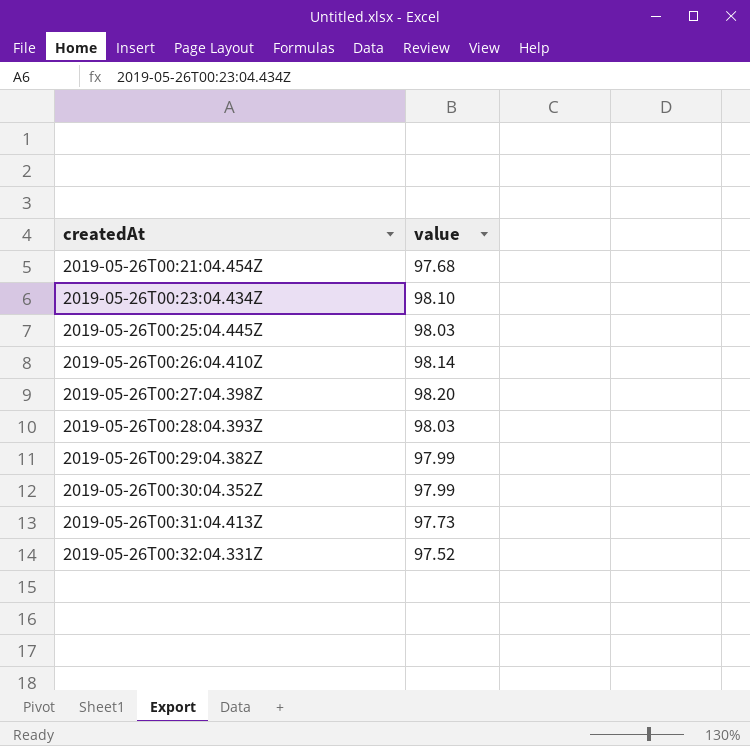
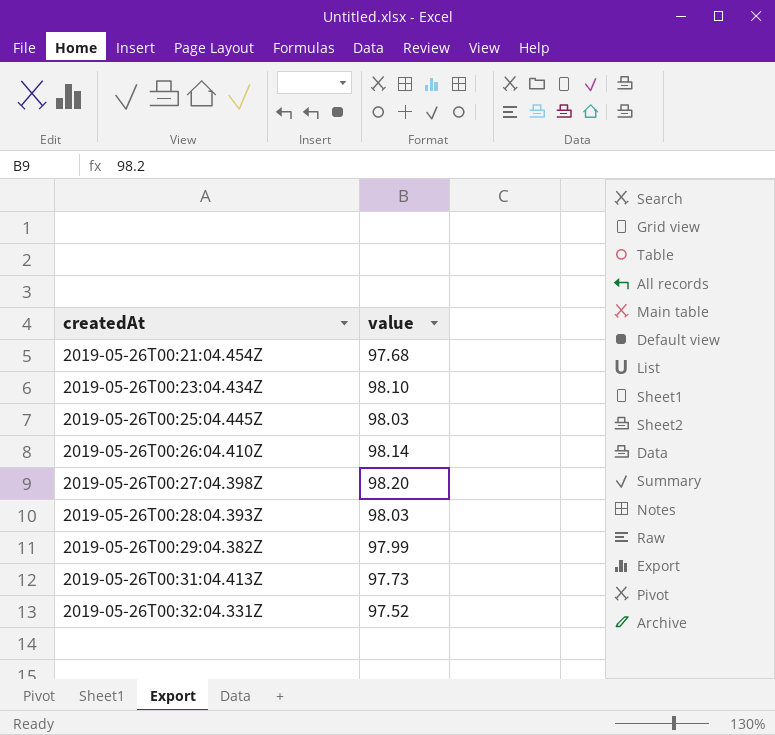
row 2019-05-26T00:30:04.352Z: 97.99 -> none

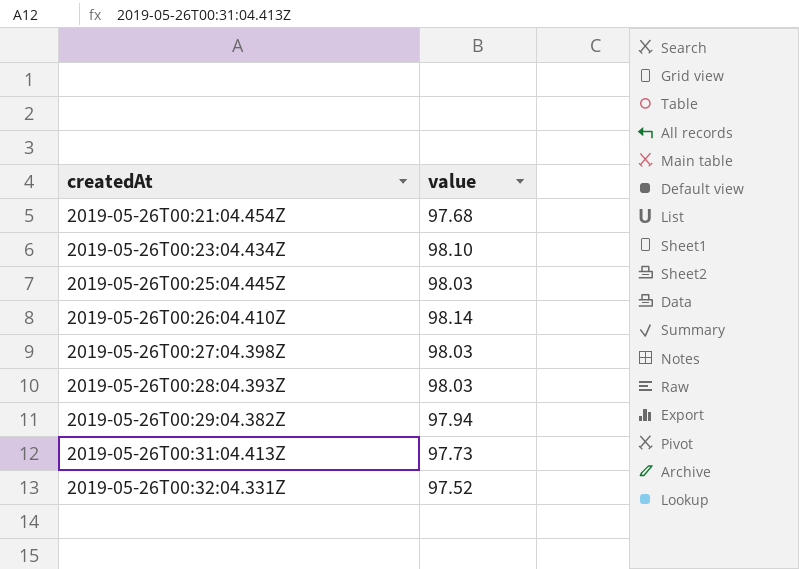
2019-05-26T00:27:04.398Z | value: 98.20 -> 98.03
2019-05-26T00:29:04.382Z | value: 97.99 -> 97.94

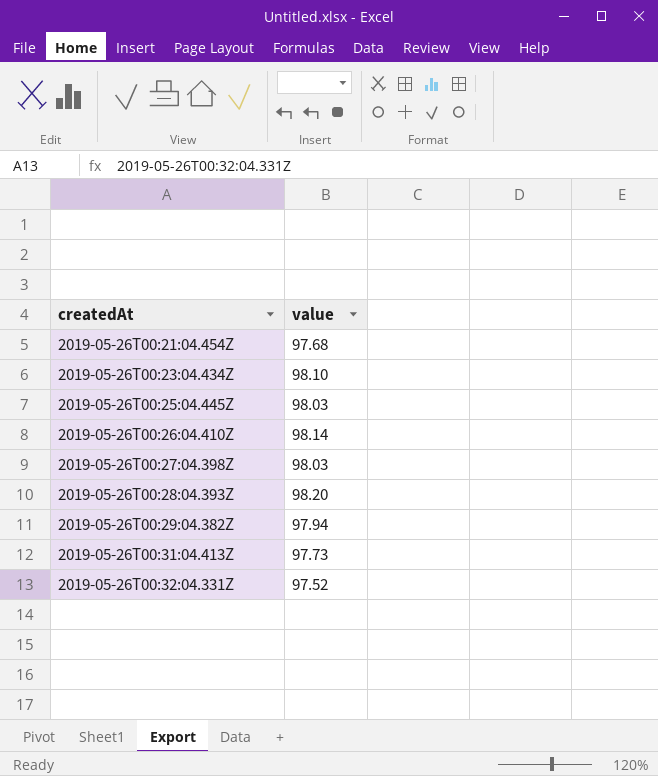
2019-05-26T00:28:04.393Z | value: 98.03 -> 98.20

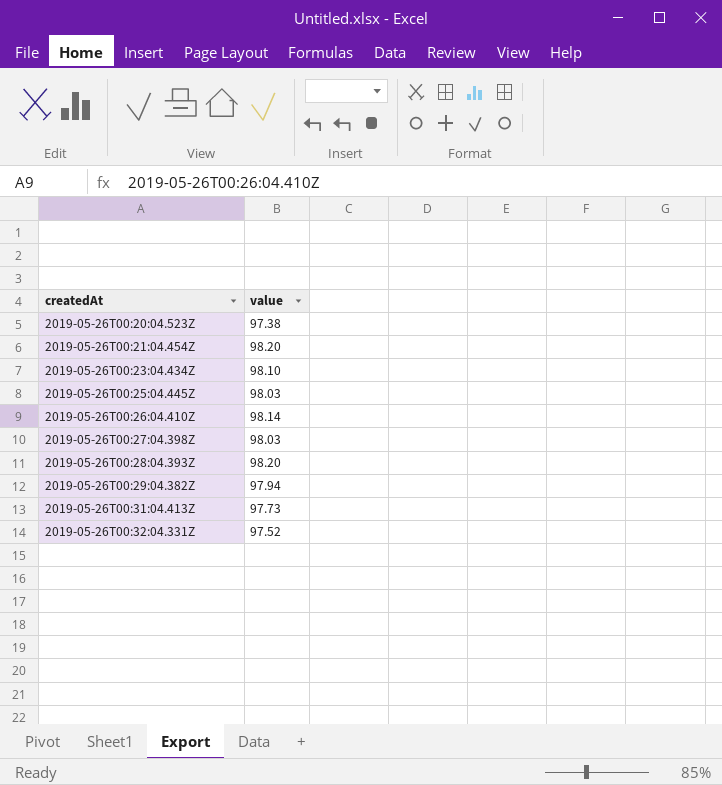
row 2019-05-26T00:20:04.523Z: none -> 97.38
2019-05-26T00:21:04.454Z | value: 97.68 -> 98.20

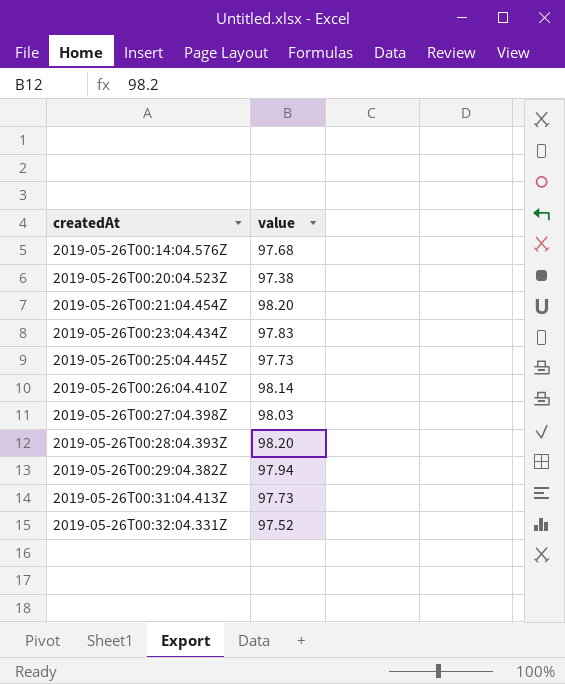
row 2019-05-26T00:14:04.576Z: none -> 97.68
2019-05-26T00:23:04.434Z | value: 98.10 -> 97.83
2019-05-26T00:25:04.445Z | value: 98.03 -> 97.73

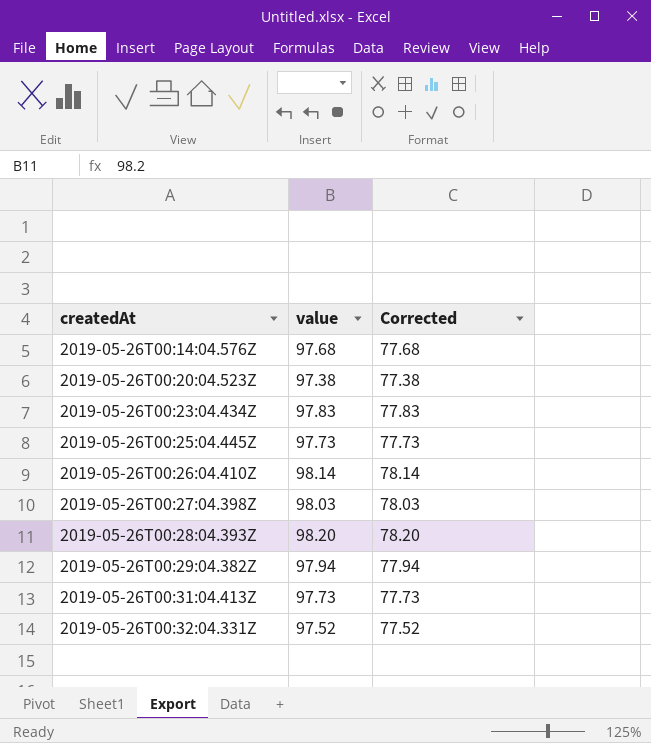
column Corrected | formula: none -> [value] - 20
row 2019-05-26T00:21:04.454Z: 98.20 -> none

